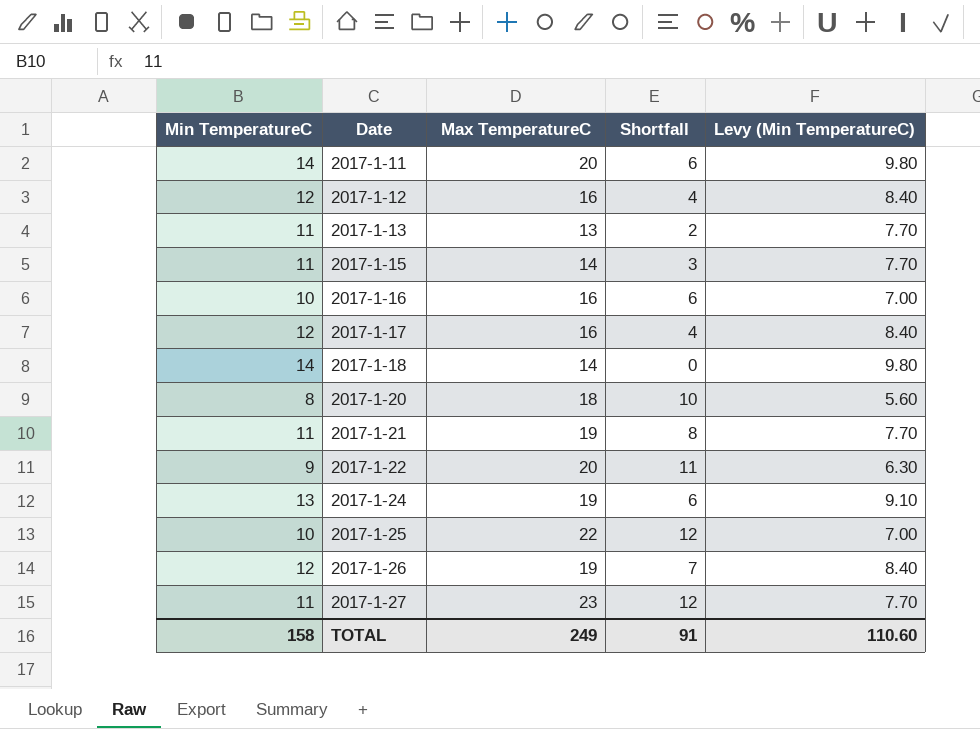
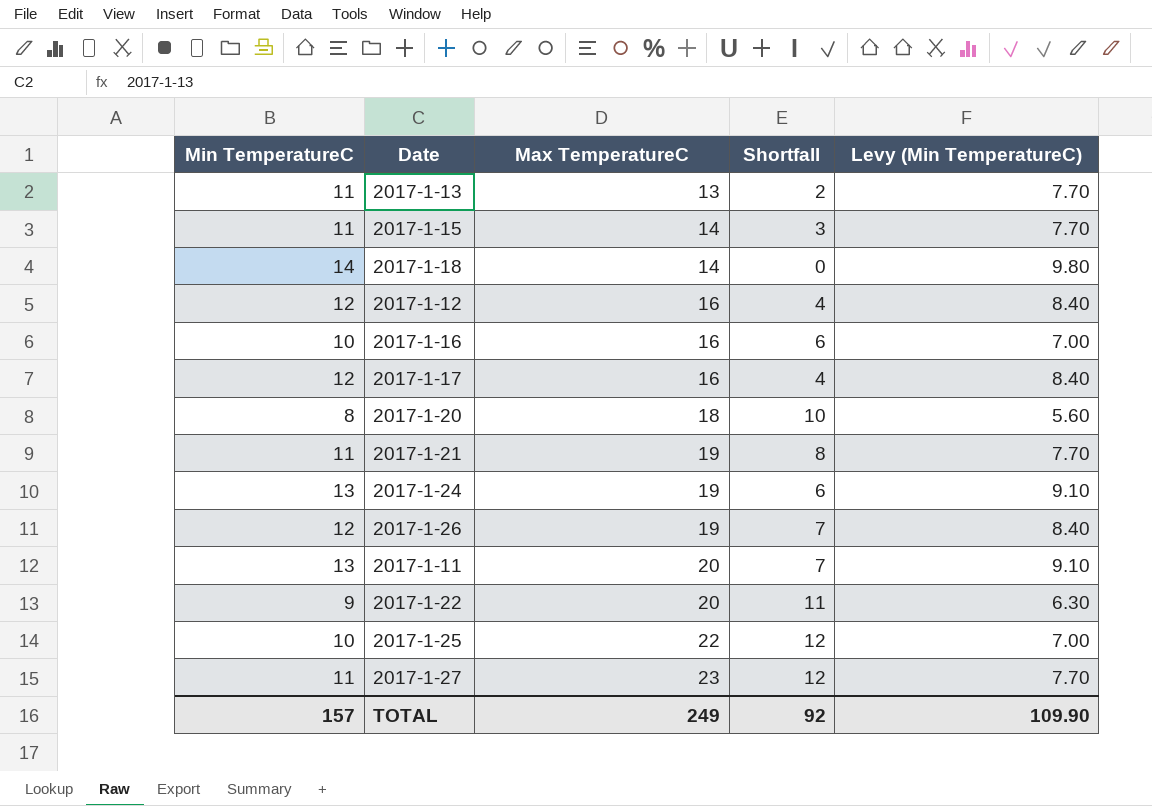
row order: Date ascending -> Max TemperatureC ascending
2017-1-11 | Min TemperatureC: 14 -> 13
2017-1-11 | Shortfall: 6 -> 7
2017-1-11 | Levy (Min TemperatureC): 9.80 -> 9.10
TOTAL | Min TemperatureC: 158 -> 157
TOTAL | Shortfall: 91 -> 92
TOTAL | Levy (Min TemperatureC): 110.60 -> 109.90

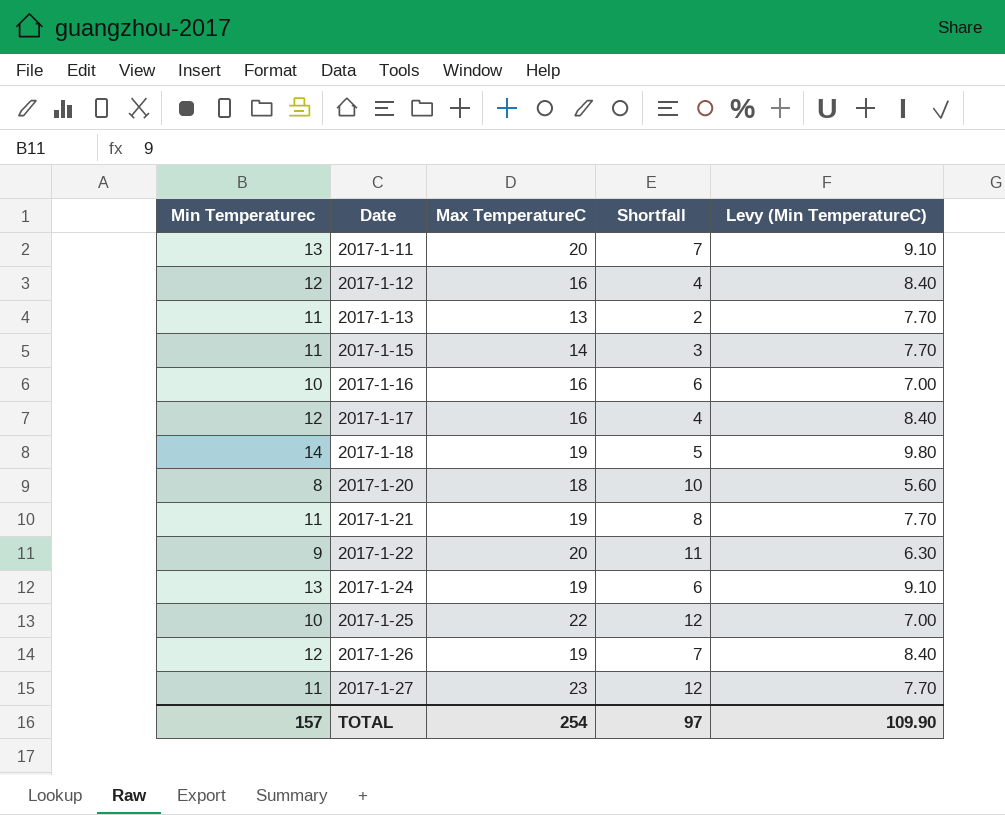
row order: Max TemperatureC ascending -> Date ascending
column name: Min TemperatureC -> Min Temperaturec
2017-1-18 | Max TemperatureC: 14 -> 19
2017-1-18 | Shortfall: 0 -> 5
TOTAL | Max TemperatureC: 249 -> 254
TOTAL | Shortfall: 92 -> 97

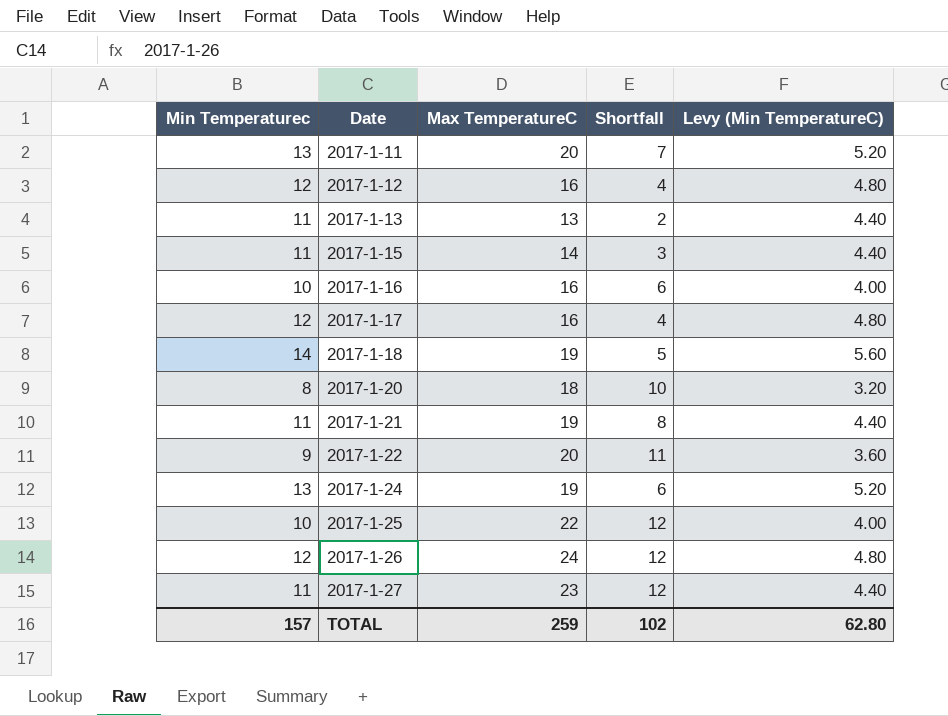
column Levy (Min TemperatureC) | formula: [Min Temperaturec] * 0.7 -> [Min Temperaturec] * 0.4
2017-1-26 | Max TemperatureC: 19 -> 24
2017-1-26 | Shortfall: 7 -> 12
TOTAL | Max TemperatureC: 254 -> 259
TOTAL | Shortfall: 97 -> 102
TOTAL | Levy (Min TemperatureC): 109.90 -> 62.80

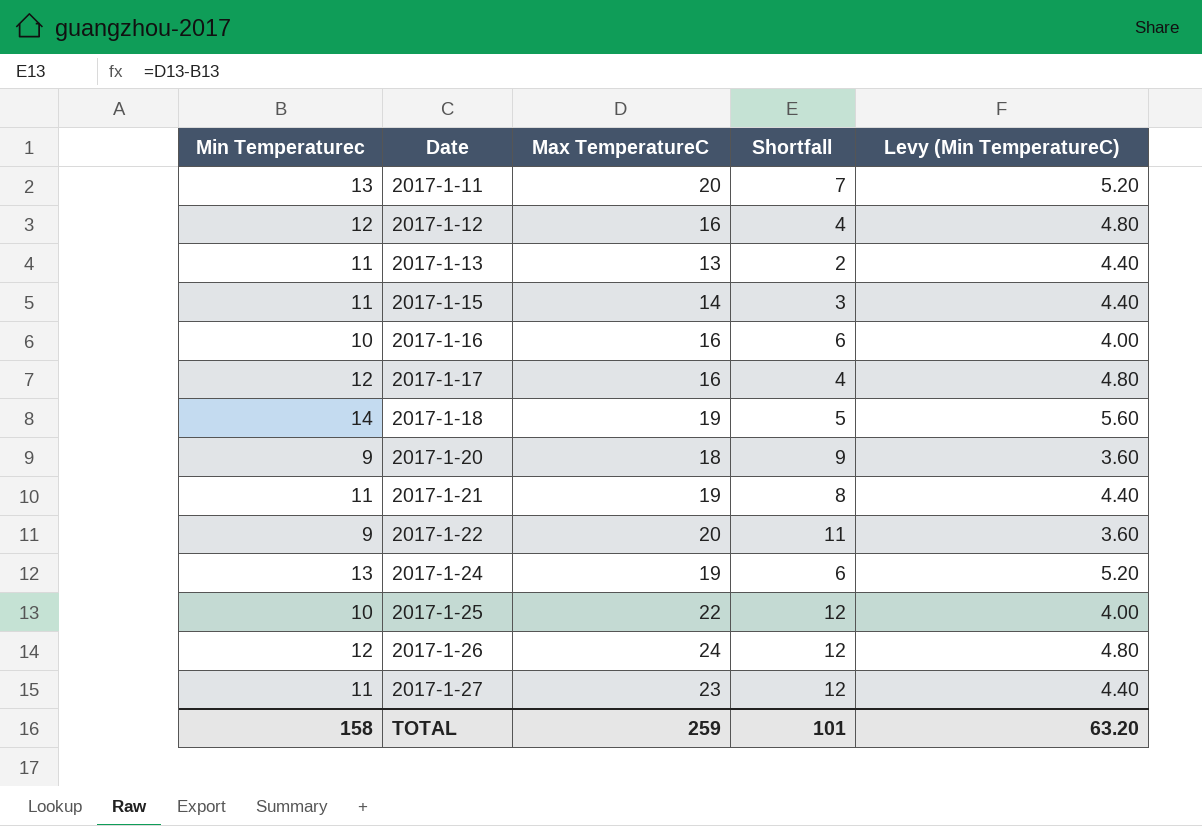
2017-1-20 | Min Temperaturec: 8 -> 9
2017-1-20 | Shortfall: 10 -> 9
2017-1-20 | Levy (Min TemperatureC): 3.20 -> 3.60
TOTAL | Min Temperaturec: 157 -> 158
TOTAL | Shortfall: 102 -> 101
TOTAL | Levy (Min TemperatureC): 62.80 -> 63.20

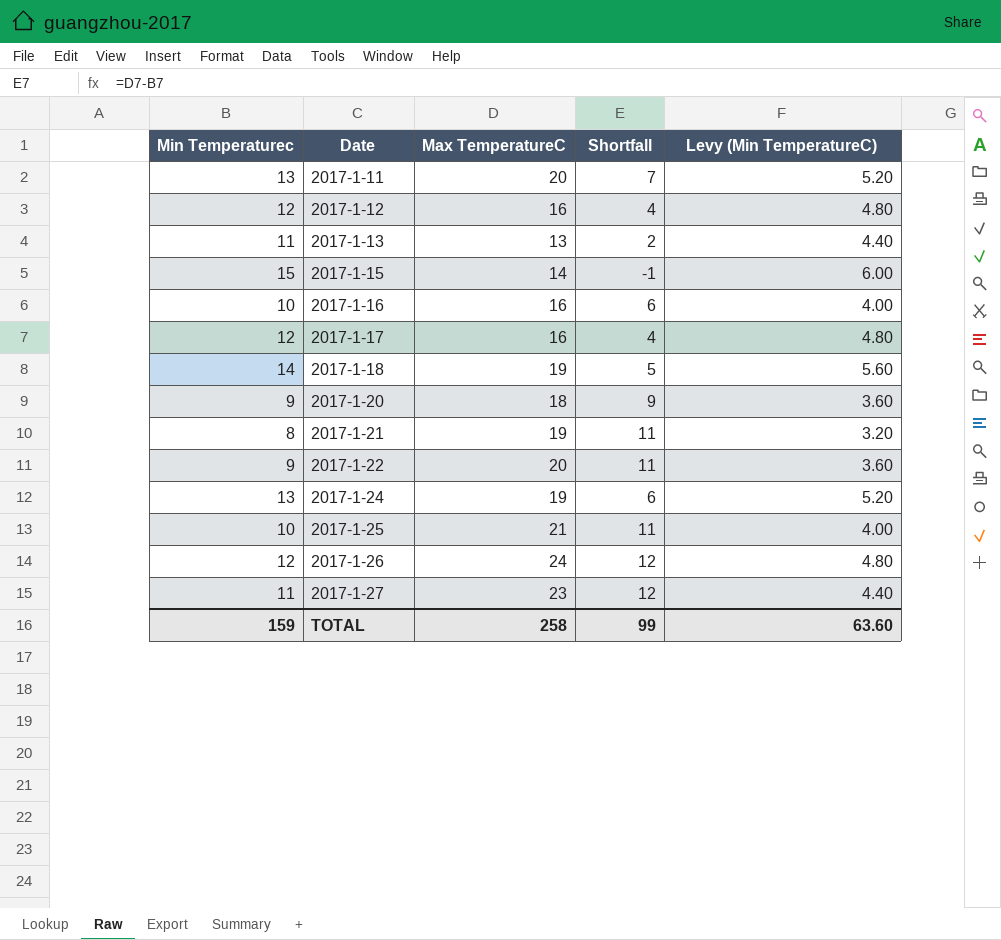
2017-1-15 | Min Temperaturec: 11 -> 15
2017-1-15 | Shortfall: 3 -> -1
2017-1-15 | Levy (Min TemperatureC): 4.40 -> 6.00
2017-1-21 | Min Temperaturec: 11 -> 8
2017-1-21 | Shortfall: 8 -> 11
2017-1-21 | Levy (Min TemperatureC): 4.40 -> 3.20
2017-1-25 | Max TemperatureC: 22 -> 21
2017-1-25 | Shortfall: 12 -> 11
TOTAL | Min Temperaturec: 158 -> 159
TOTAL | Max TemperatureC: 259 -> 258
TOTAL | Shortfall: 101 -> 99
TOTAL | Levy (Min TemperatureC): 63.20 -> 63.60

